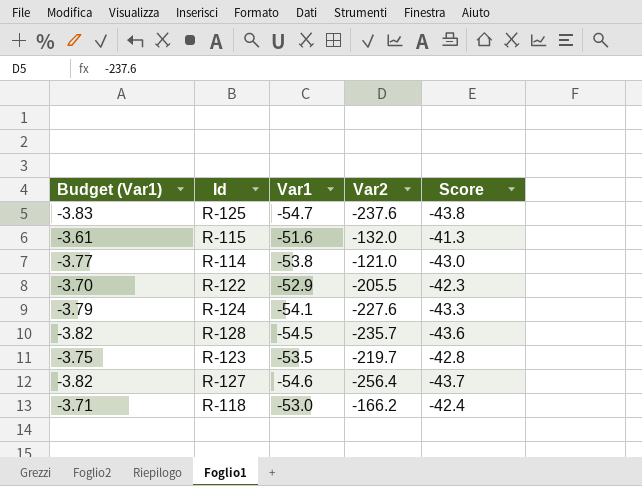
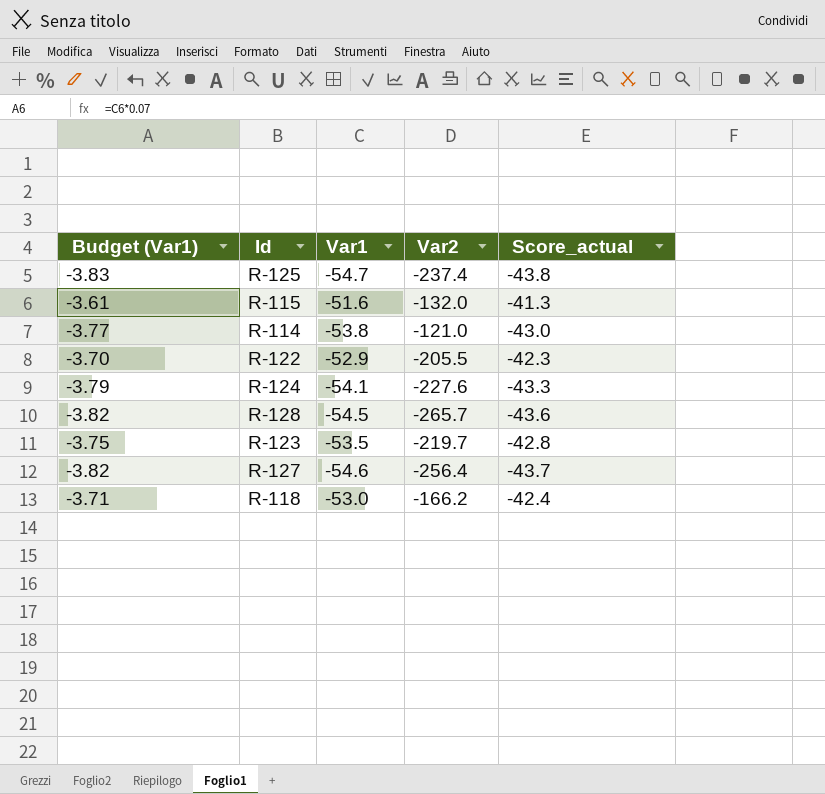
column name: Score -> Score_actual
R-125 | Var2: -237.6 -> -237.4
R-128 | Var2: -235.7 -> -265.7

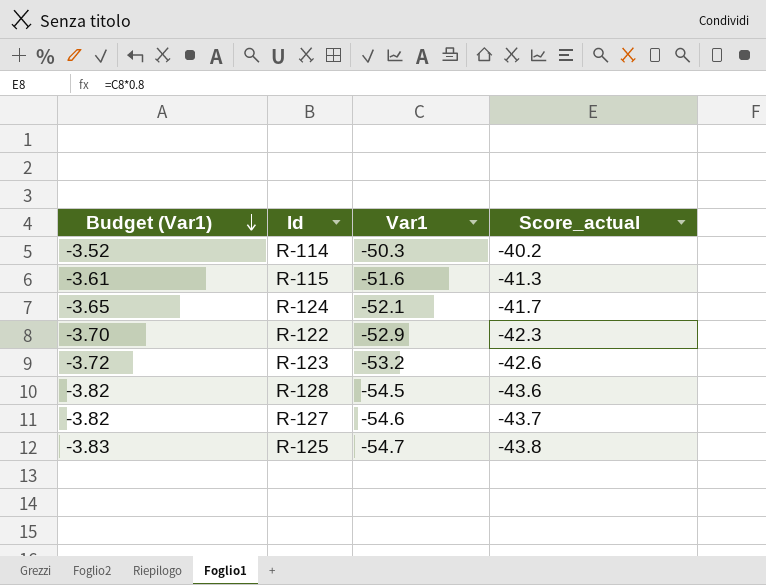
row order: none -> Budget (Var1) descending
column Var2 | position: 4 -> none
row R-118: -3.71 | -53.0 | -166.2 | -42.4 -> none
R-114 | Budget (Var1): -3.77 -> -3.52
R-114 | Var1: -53.8 -> -50.3
R-114 | Score_actual: -43.0 -> -40.2
R-124 | Budget (Var1): -3.79 -> -3.65
R-124 | Var1: -54.1 -> -52.1
R-124 | Score_actual: -43.3 -> -41.7
R-123 | Budget (Var1): -3.75 -> -3.72
R-123 | Var1: -53.5 -> -53.2
R-123 | Score_actual: -42.8 -> -42.6

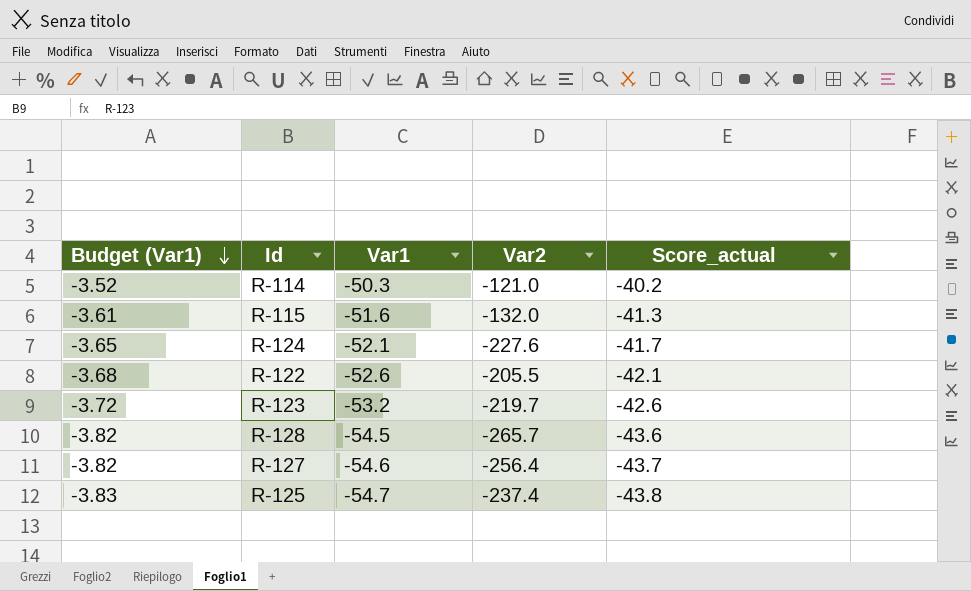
column Var2 | position: none -> 4
R-122 | Budget (Var1): -3.70 -> -3.68
R-122 | Var1: -52.9 -> -52.6
R-122 | Score_actual: -42.3 -> -42.1

